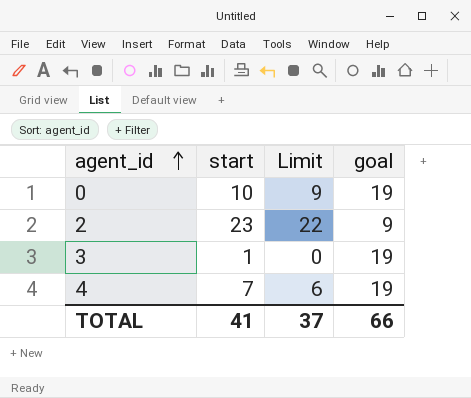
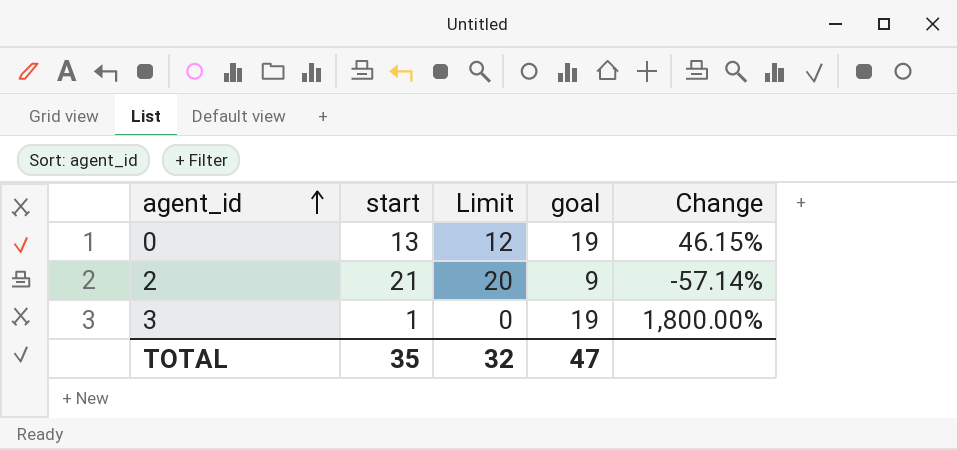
column Change | formula: none -> ([goal] - [start]) / [start]
row 4: 7 | 6 | 19 -> none
0 | start: 10 -> 13
0 | Limit: 9 -> 12
2 | start: 23 -> 21
2 | Limit: 22 -> 20
TOTAL | start: 41 -> 35
TOTAL | Limit: 37 -> 32
TOTAL | goal: 66 -> 47

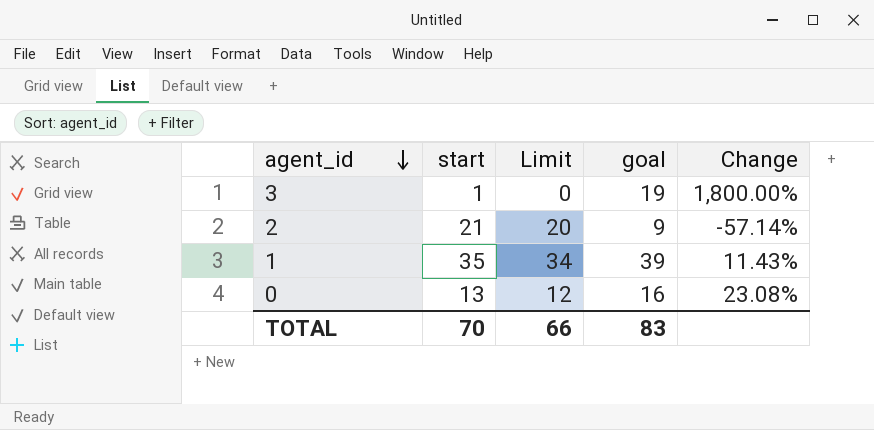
row order: agent_id ascending -> agent_id descending
row 1: none -> 35 | 34 | 39 | 11.43%
0 | goal: 19 -> 16
0 | Change: 46.15% -> 23.08%
TOTAL | start: 35 -> 70
TOTAL | Limit: 32 -> 66
TOTAL | goal: 47 -> 83

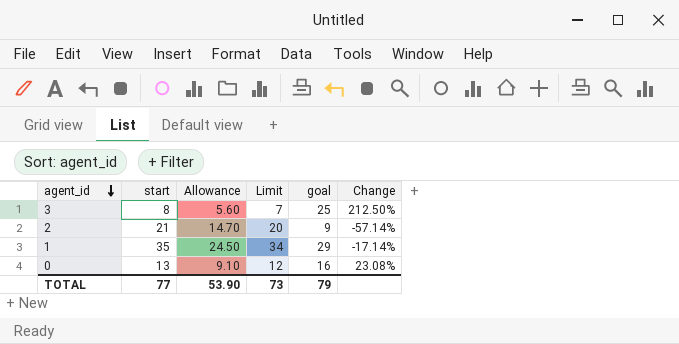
column Allowance | formula: none -> [start] * 0.7
3 | start: 1 -> 8
3 | Limit: 0 -> 7
3 | goal: 19 -> 25
3 | Change: 1,800.00% -> 212.50%
1 | goal: 39 -> 29
1 | Change: 11.43% -> -17.14%
TOTAL | start: 70 -> 77
TOTAL | Limit: 66 -> 73
TOTAL | goal: 83 -> 79

